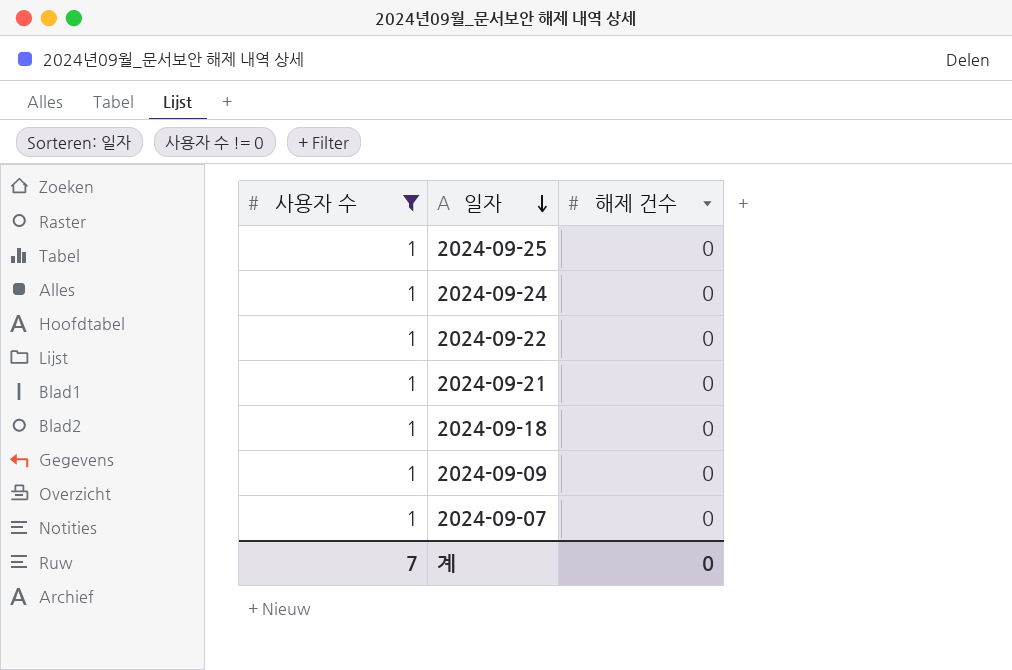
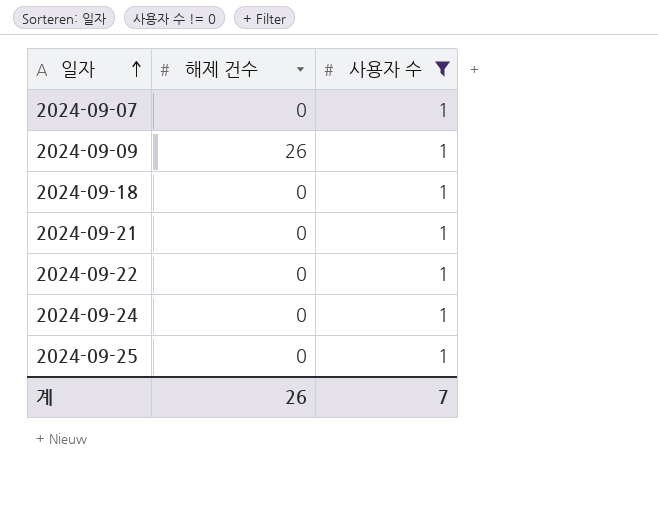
row order: 일자 descending -> 일자 ascending
column 사용자 수 | position: 1 -> 3
2024-09-09 | 해제 건수: 0 -> 26
계 | 해제 건수: 0 -> 26

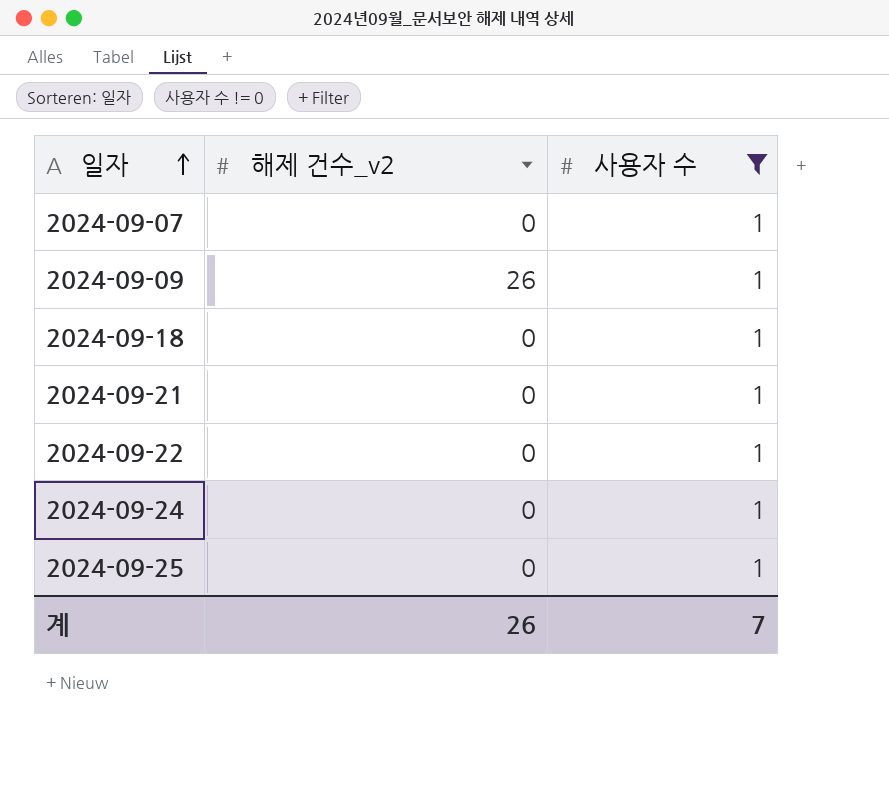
column name: 해제 건수 -> 해제 건수_v2

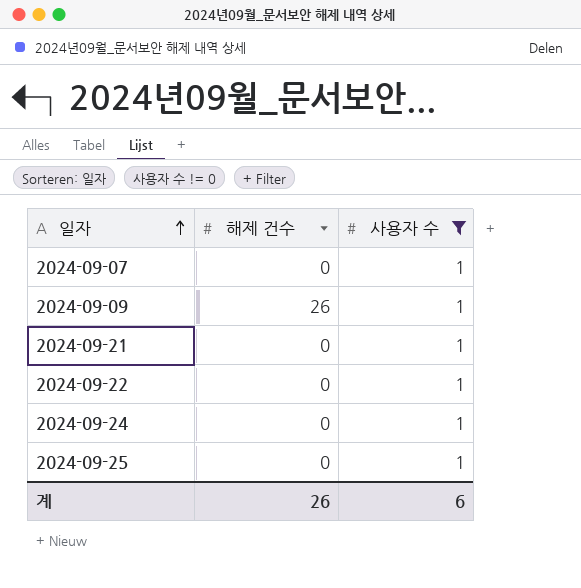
column name: 해제 건수_v2 -> 해제 건수
row 2024-09-18: 0 | 1 -> none
계 | 사용자 수: 7 -> 6

